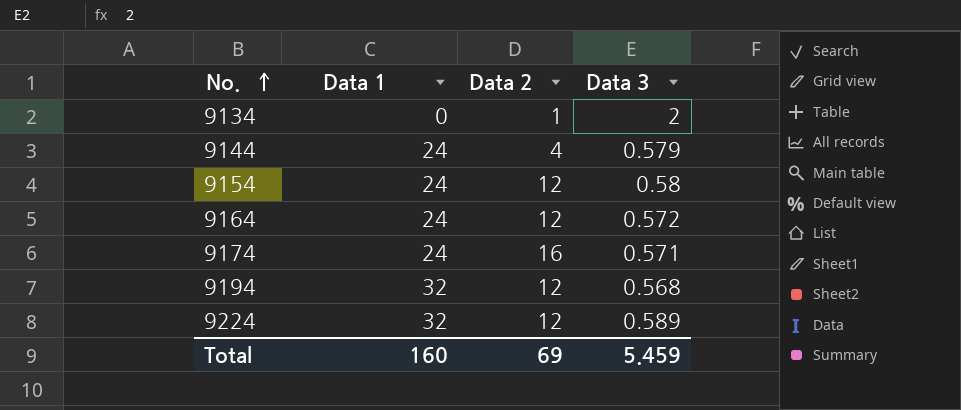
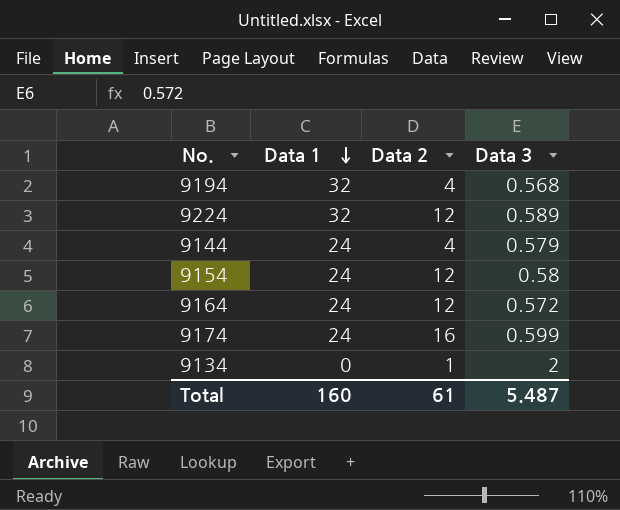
row order: No. ascending -> Data 1 descending
9194 | Data 2: 12 -> 4
9174 | Data 3: 0.571 -> 0.599
Total | Data 2: 69 -> 61
Total | Data 3: 5.459 -> 5.487

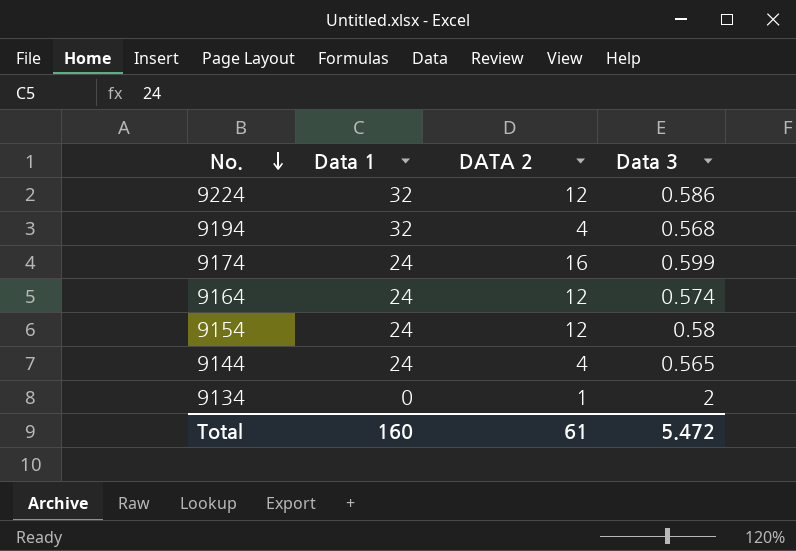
row order: Data 1 descending -> No. descending
column name: Data 2 -> DATA 2
9224 | Data 3: 0.589 -> 0.586
9164 | Data 3: 0.572 -> 0.574
9144 | Data 3: 0.579 -> 0.565
Total | Data 3: 5.487 -> 5.472

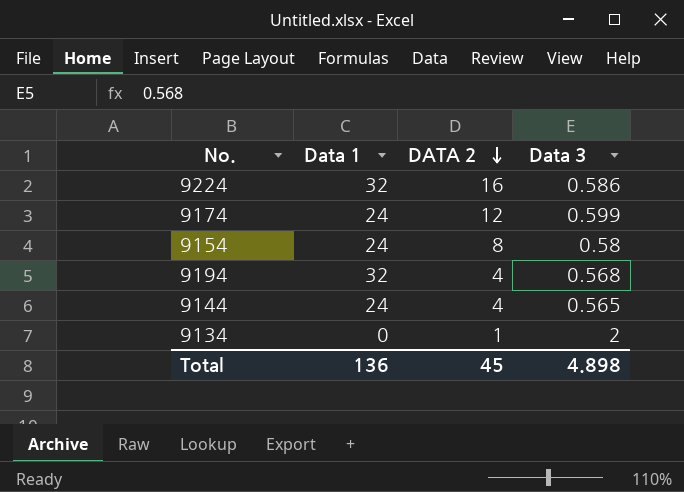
row order: No. descending -> DATA 2 descending
row 9164: 24 | 12 | 0.574 -> none
9224 | DATA 2: 12 -> 16
9174 | DATA 2: 16 -> 12
9154 | DATA 2: 12 -> 8
Total | Data 1: 160 -> 136
Total | DATA 2: 61 -> 45
Total | Data 3: 5.472 -> 4.898

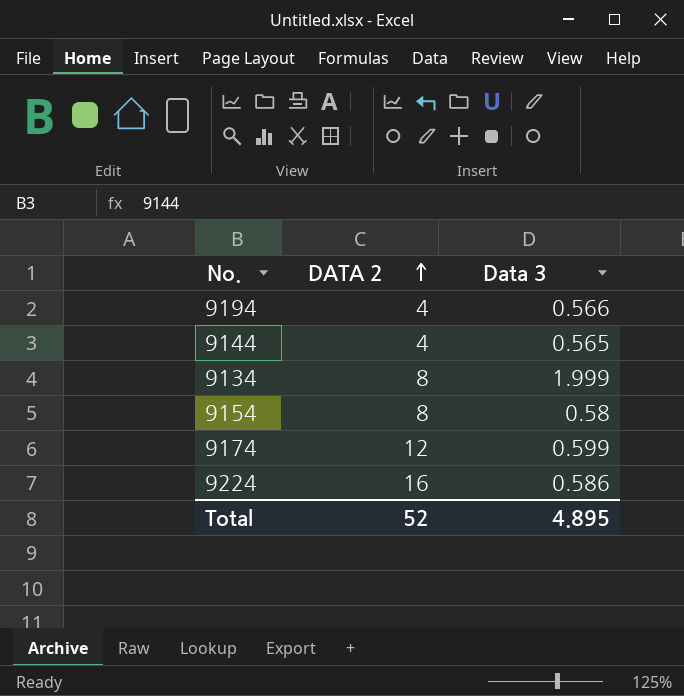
row order: DATA 2 descending -> DATA 2 ascending
column Data 1 | position: 2 -> none
9194 | Data 3: 0.568 -> 0.566
9134 | DATA 2: 1 -> 8
9134 | Data 3: 2 -> 1.999
Total | DATA 2: 45 -> 52
Total | Data 3: 4.898 -> 4.895

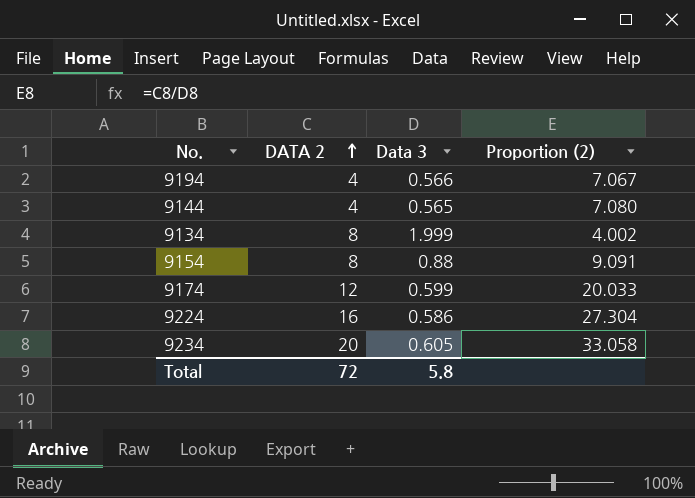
column Proportion (2) | formula: none -> [DATA 2] / [Data 3]
9154 | Data 3: 0.58 -> 0.88
row 9234: none -> 20 | 0.605 | 33.058
Total | DATA 2: 52 -> 72
Total | Data 3: 4.895 -> 5.8

